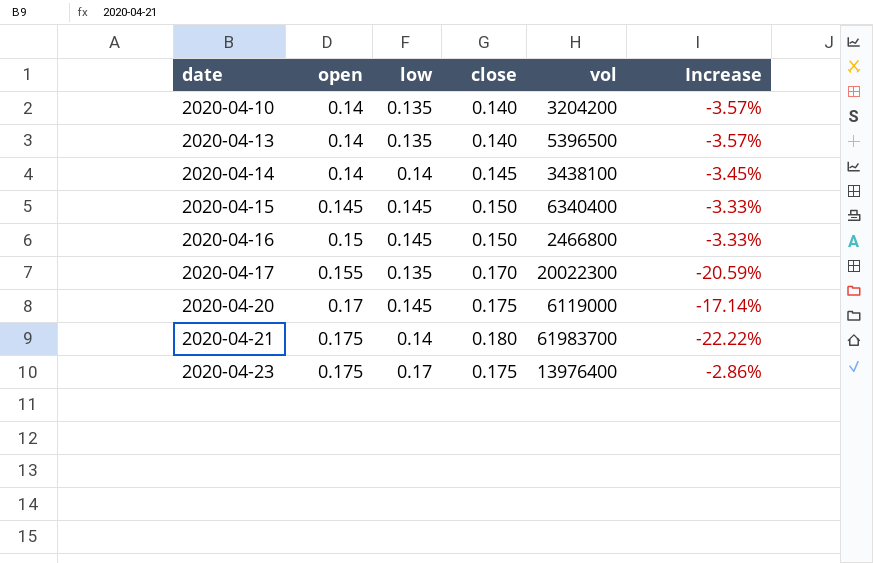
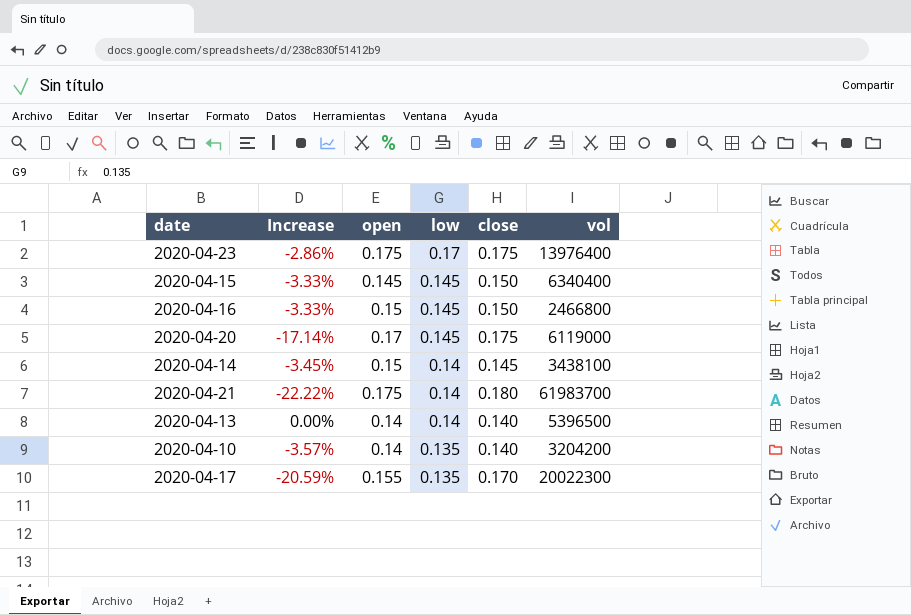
row order: date ascending -> low descending
column Increase | position: 6 -> 2
2020-04-14 | open: 0.14 -> 0.15
2020-04-13 | Increase: -3.57% -> 0.00%
2020-04-13 | low: 0.135 -> 0.14

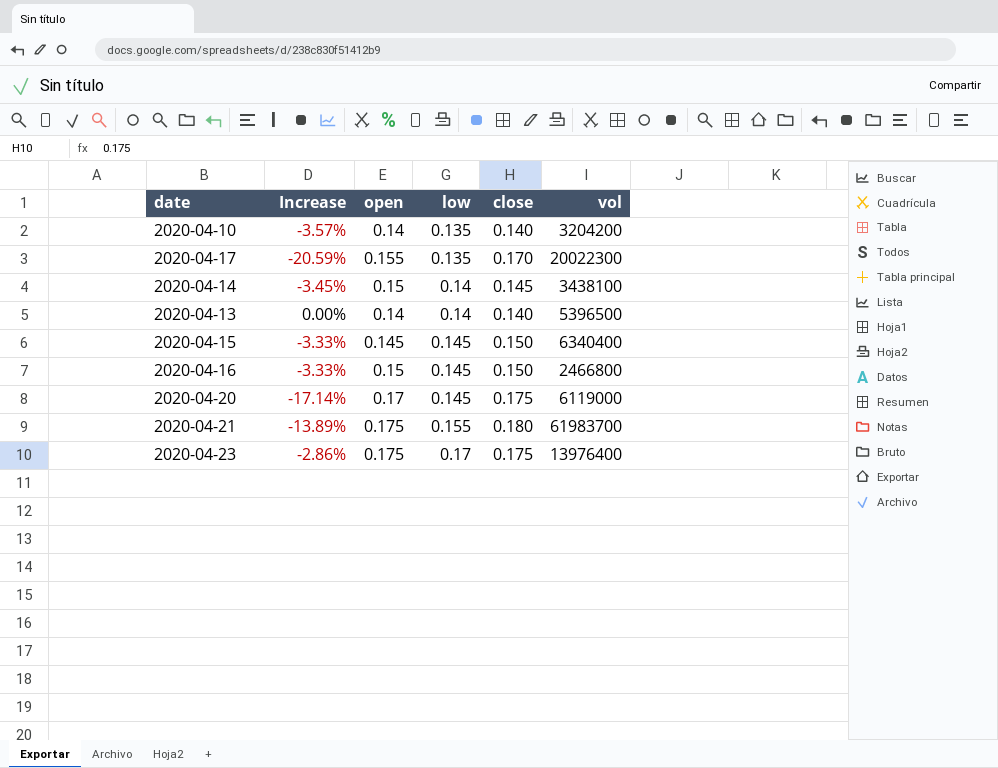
row order: low descending -> low ascending
2020-04-21 | Increase: -22.22% -> -13.89%
2020-04-21 | low: 0.14 -> 0.155

